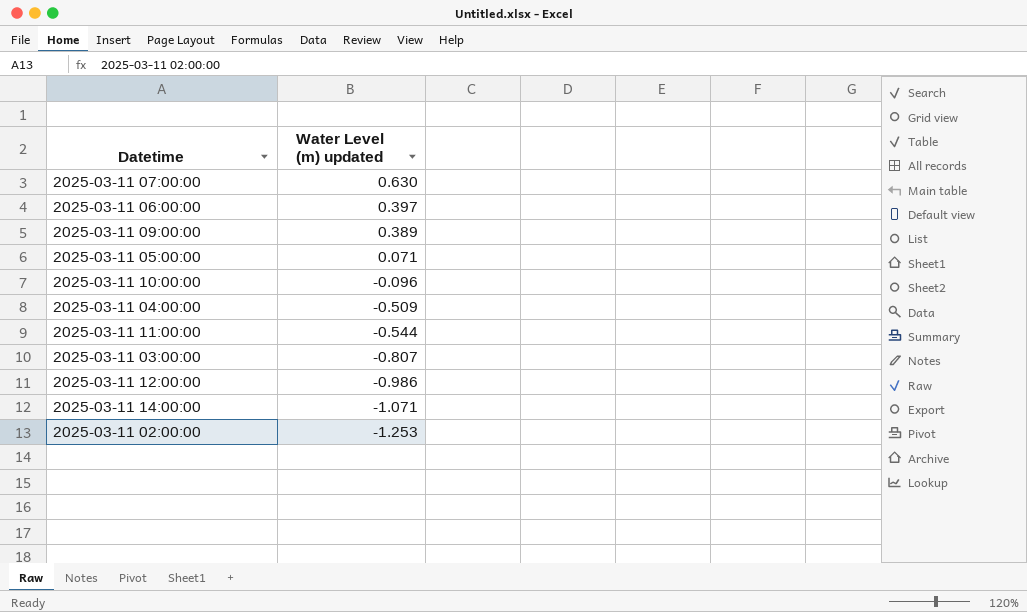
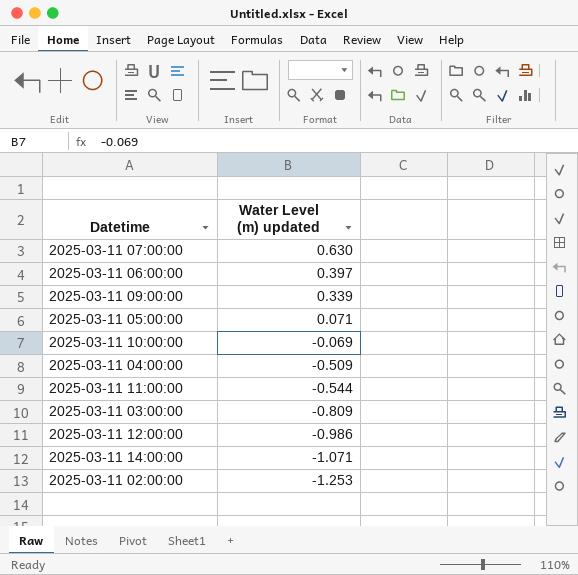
2025-03-11 09:00:00 | Water Level (m) updated: 0.389 -> 0.339
2025-03-11 10:00:00 | Water Level (m) updated: -0.096 -> -0.069
2025-03-11 03:00:00 | Water Level (m) updated: -0.807 -> -0.809

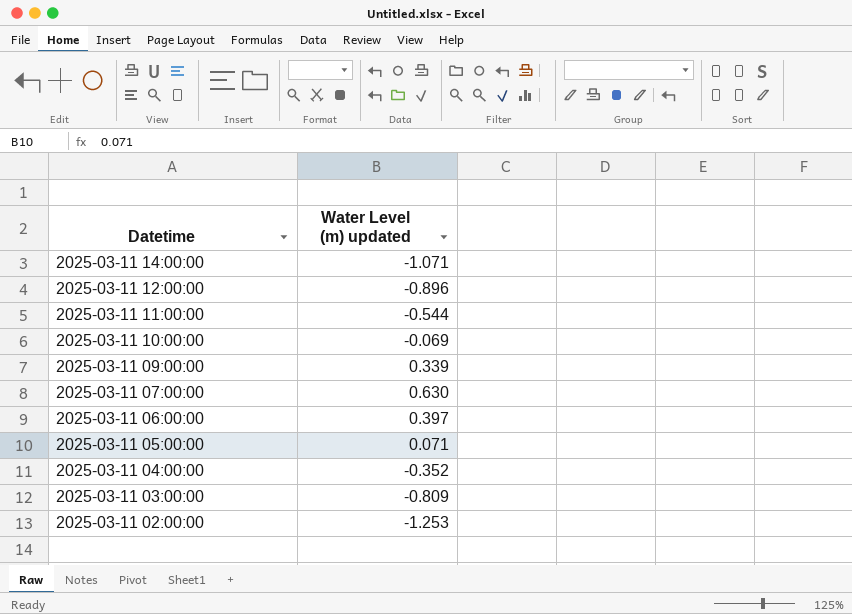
row order: Water Level (m) updated descending -> Datetime descending
2025-03-11 12:00:00 | Water Level (m) updated: -0.986 -> -0.896
2025-03-11 04:00:00 | Water Level (m) updated: -0.509 -> -0.352

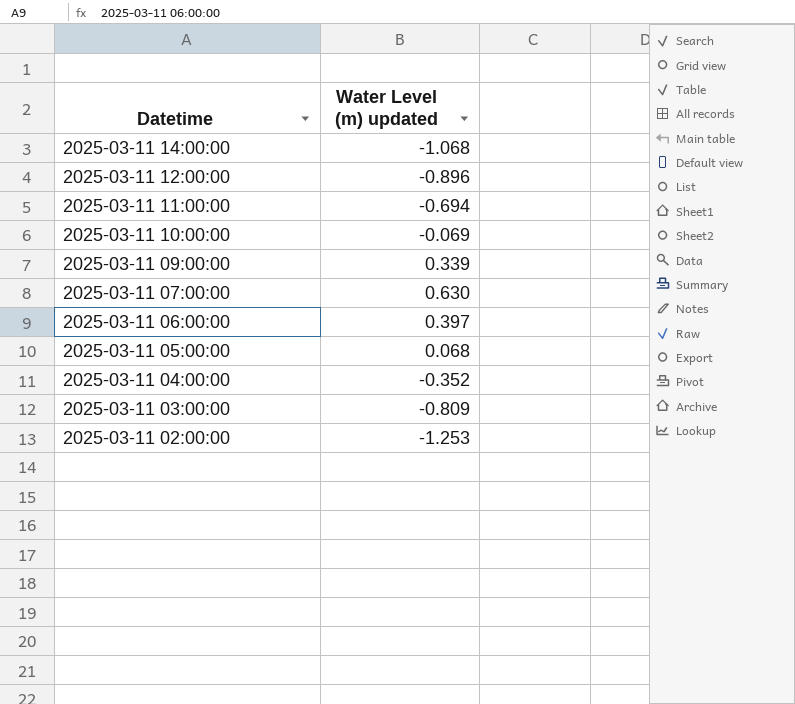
2025-03-11 14:00:00 | Water Level (m) updated: -1.071 -> -1.068
2025-03-11 11:00:00 | Water Level (m) updated: -0.544 -> -0.694
2025-03-11 05:00:00 | Water Level (m) updated: 0.071 -> 0.068

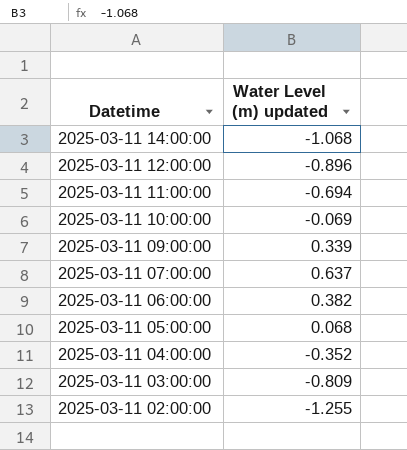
2025-03-11 07:00:00 | Water Level (m) updated: 0.630 -> 0.637
2025-03-11 06:00:00 | Water Level (m) updated: 0.397 -> 0.382
2025-03-11 02:00:00 | Water Level (m) updated: -1.253 -> -1.255

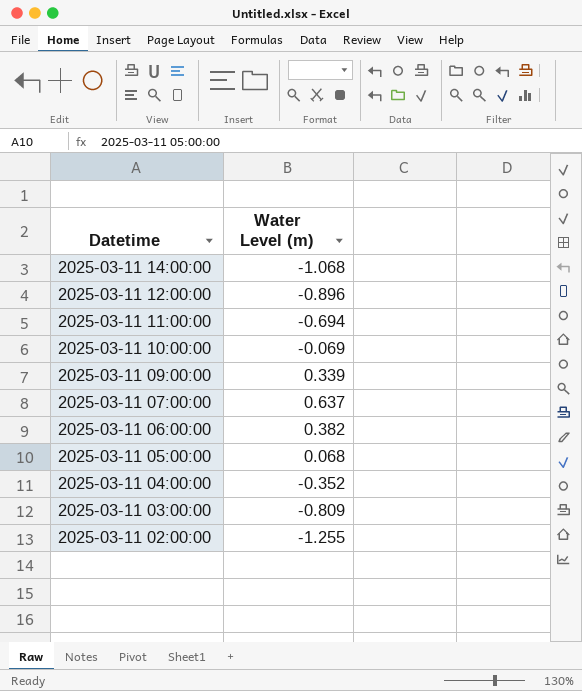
column name: Water Level (m) updated -> Water Level (m)

